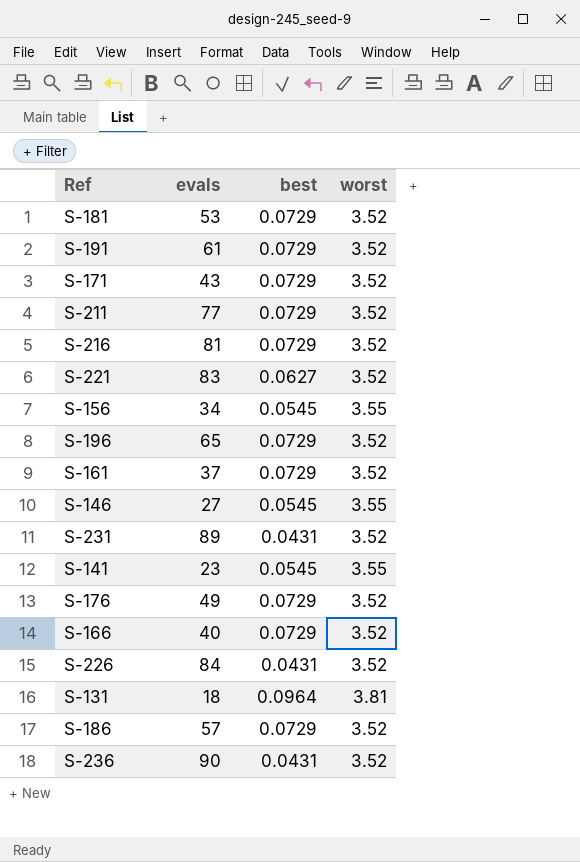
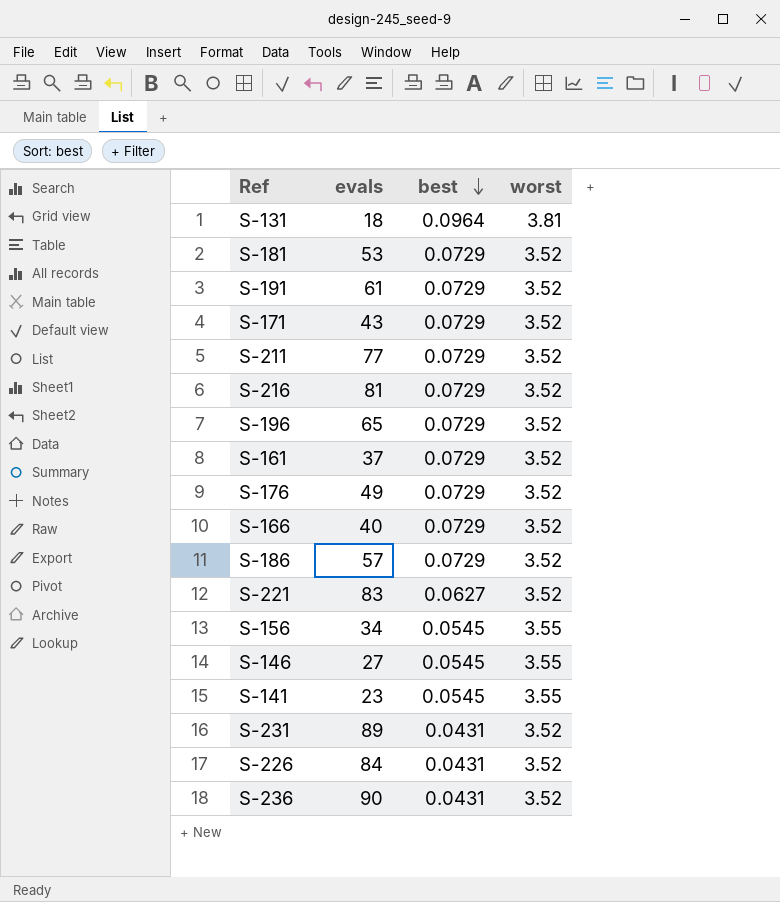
row order: none -> best descending

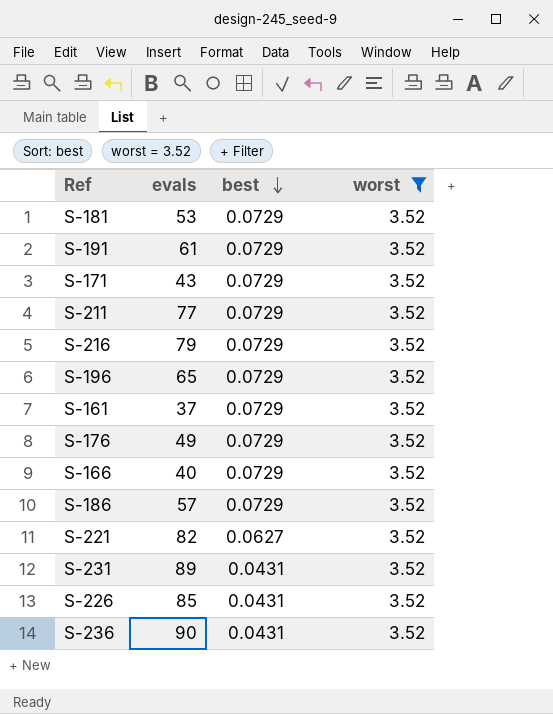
filter: none -> worst = 3.52
S-216 | evals: 81 -> 79
S-221 | evals: 83 -> 82
S-226 | evals: 84 -> 85

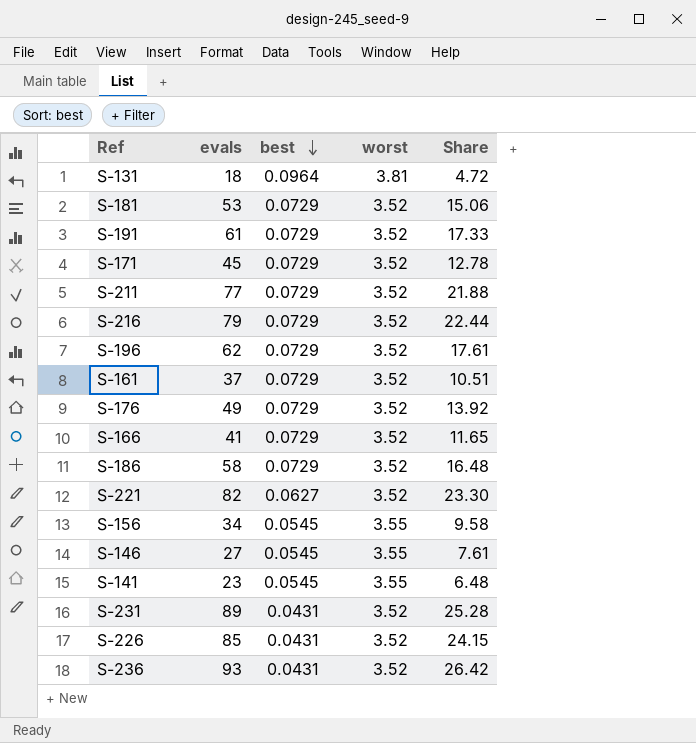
filter: worst = 3.52 -> none
column Share | formula: none -> [evals] / [worst]
S-171 | evals: 43 -> 45
S-196 | evals: 65 -> 62
S-166 | evals: 40 -> 41
S-186 | evals: 57 -> 58
S-236 | evals: 90 -> 93

